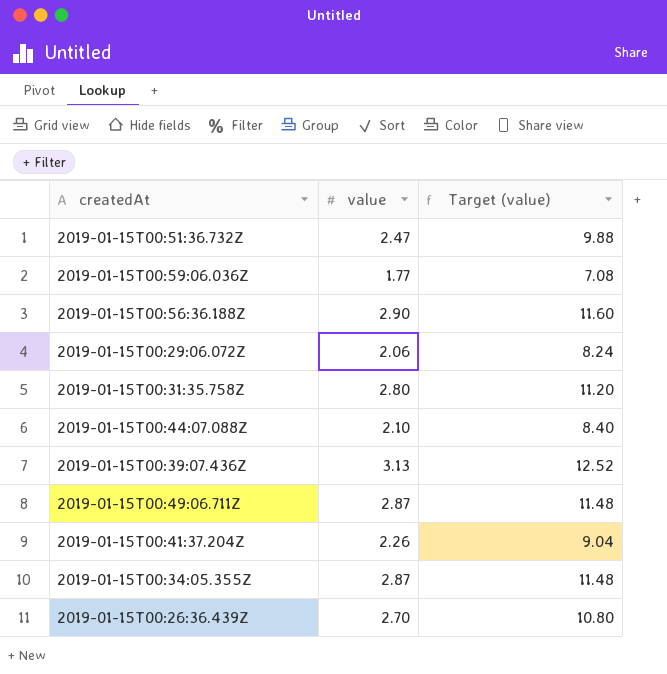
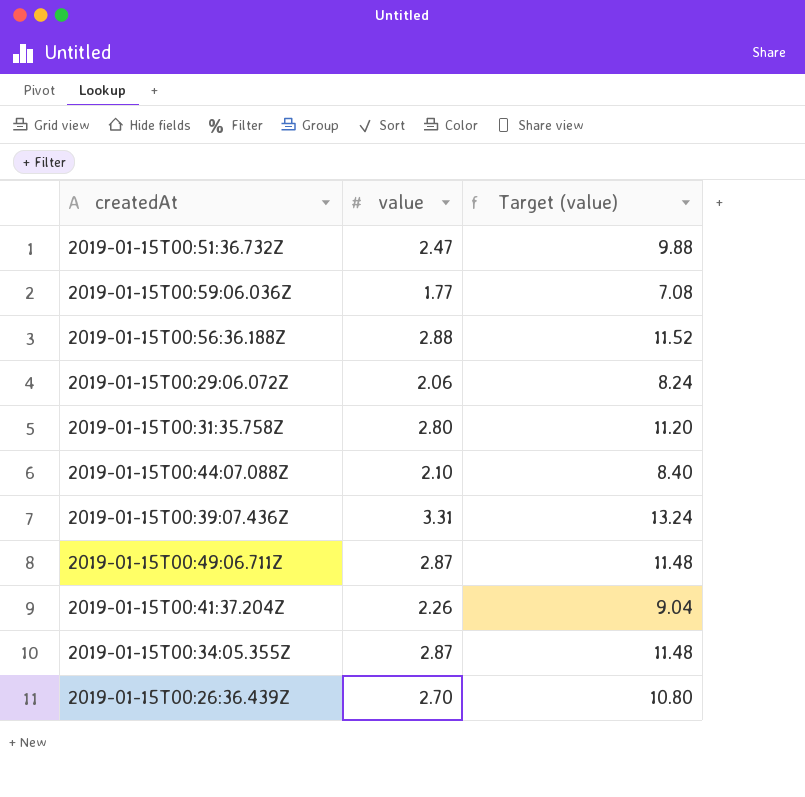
2019-01-15T00:56:36.188Z | value: 2.90 -> 2.88
2019-01-15T00:56:36.188Z | Target (value): 11.60 -> 11.52
2019-01-15T00:39:07.436Z | value: 3.13 -> 3.31
2019-01-15T00:39:07.436Z | Target (value): 12.52 -> 13.24

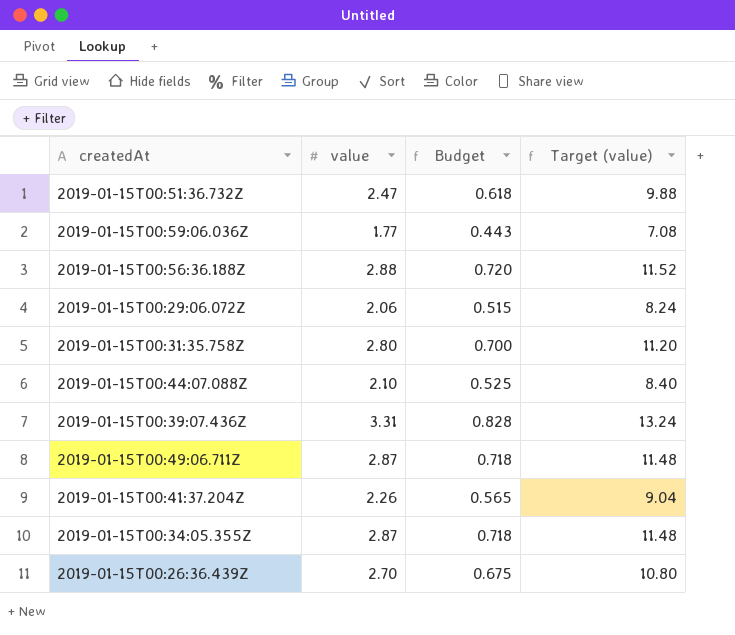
column Budget | formula: none -> [value] * 0.25

